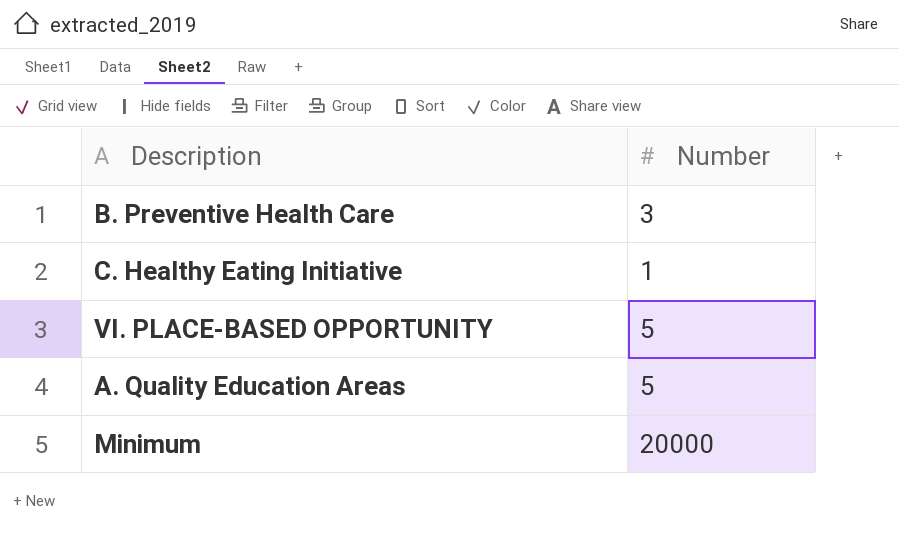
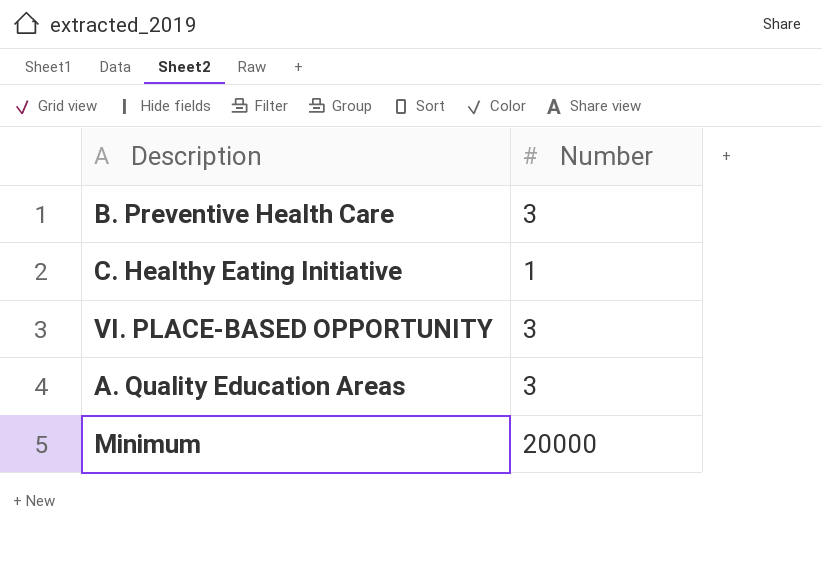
VI. PLACE-BASED OPPORTUNITY | Number: 5 -> 3
A. Quality Education Areas | Number: 5 -> 3

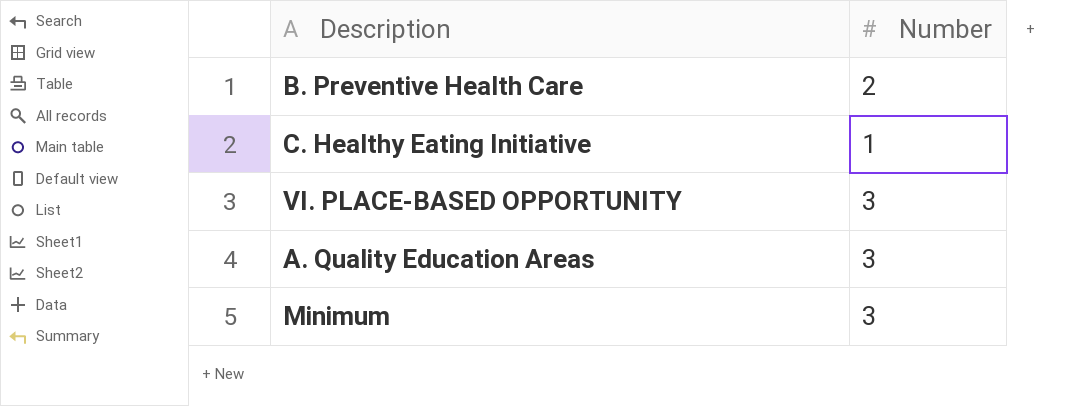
B. Preventive Health Care | Number: 3 -> 2
Minimum | Number: 20000 -> 3

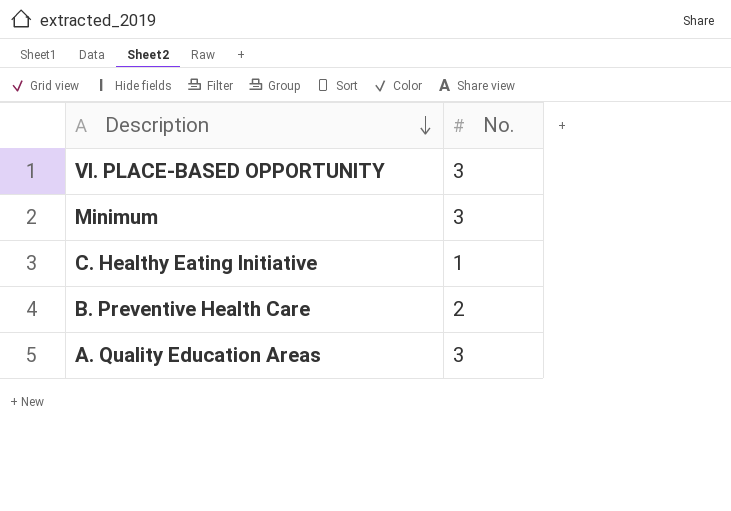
row order: none -> Description descending
column name: Number -> No.

